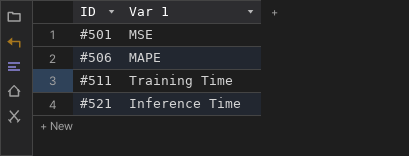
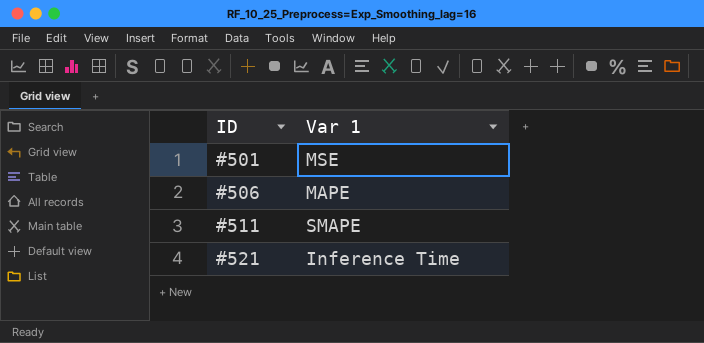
#511 | Var 1: Training Time -> SMAPE

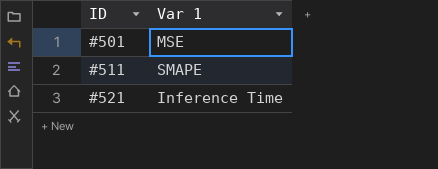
row #506: MAPE -> none

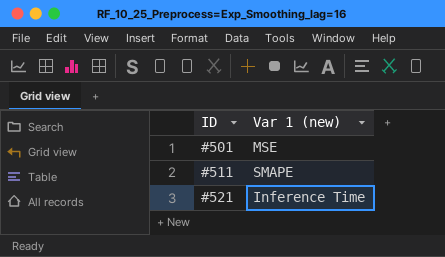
column name: Var 1 -> Var 1 (new)

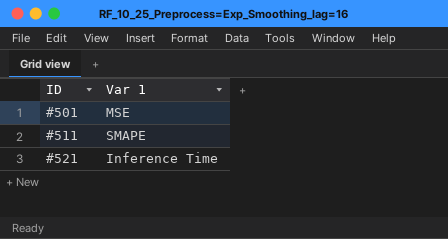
column name: Var 1 (new) -> Var 1

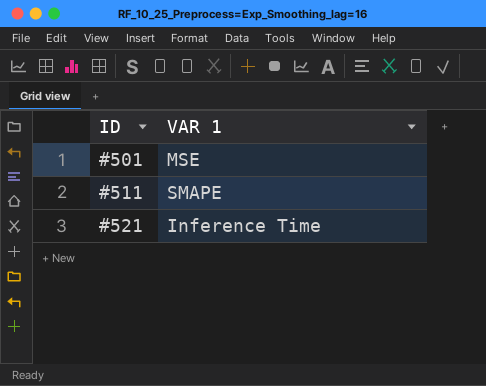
column name: Var 1 -> VAR 1

